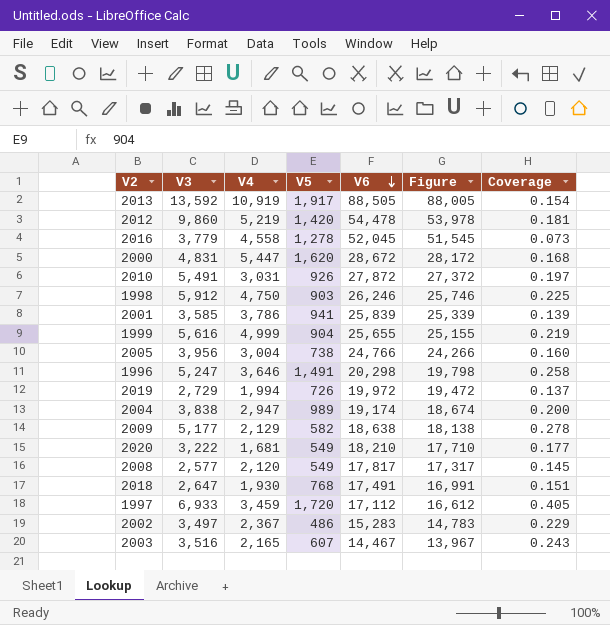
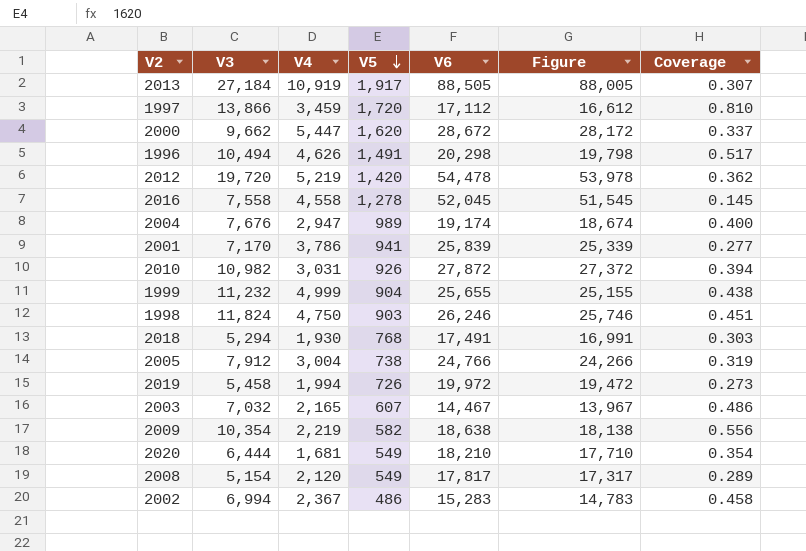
row order: V6 descending -> V5 descending
2013 | V3: 13,592 -> 27,184
2013 | Coverage: 0.154 -> 0.307
1997 | V3: 6,933 -> 13,866
1997 | Coverage: 0.405 -> 0.810
2000 | V3: 4,831 -> 9,662
2000 | Coverage: 0.168 -> 0.337
1996 | V3: 5,247 -> 10,494
1996 | V4: 3,646 -> 4,626
1996 | Coverage: 0.258 -> 0.517
2012 | V3: 9,860 -> 19,720
2012 | Coverage: 0.181 -> 0.362
2016 | V3: 3,779 -> 7,558
2016 | Coverage: 0.073 -> 0.145
2004 | V3: 3,838 -> 7,676
2004 | Coverage: 0.200 -> 0.400
2001 | V3: 3,585 -> 7,170
2001 | Coverage: 0.139 -> 0.277
2010 | V3: 5,491 -> 10,982
2010 | Coverage: 0.197 -> 0.394
1999 | V3: 5,616 -> 11,232
1999 | Coverage: 0.219 -> 0.438
1998 | V3: 5,912 -> 11,824
1998 | Coverage: 0.225 -> 0.451
2018 | V3: 2,647 -> 5,294
2018 | Coverage: 0.151 -> 0.303
2005 | V3: 3,956 -> 7,912
2005 | Coverage: 0.160 -> 0.319
2019 | V3: 2,729 -> 5,458
2019 | Coverage: 0.137 -> 0.273
2003 | V3: 3,516 -> 7,032
2003 | Coverage: 0.243 -> 0.486
2009 | V3: 5,177 -> 10,354
2009 | V4: 2,129 -> 2,219
2009 | Coverage: 0.278 -> 0.556
2020 | V3: 3,222 -> 6,444
2020 | Coverage: 0.177 -> 0.354
2008 | V3: 2,577 -> 5,154
2008 | Coverage: 0.145 -> 0.289
2002 | V3: 3,497 -> 6,994
2002 | Coverage: 0.229 -> 0.458

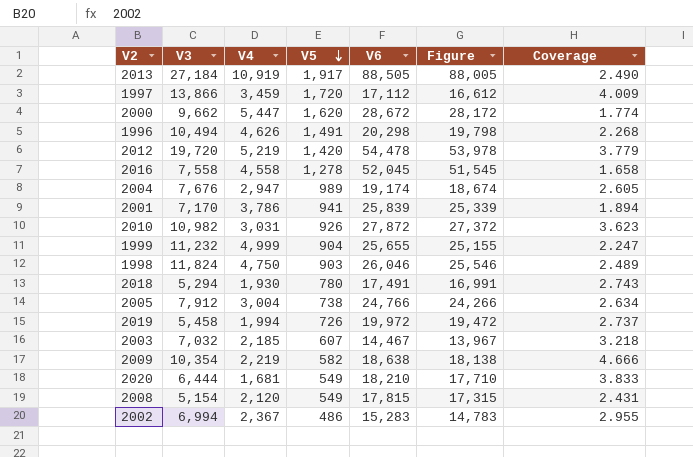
column Coverage | formula: [V3] / [V6] -> [V3] / [V4]
1998 | V6: 26,246 -> 26,046
1998 | Figure: 25,746 -> 25,546
2018 | V5: 768 -> 780
2003 | V4: 2,165 -> 2,185
2008 | V6: 17,817 -> 17,815
2008 | Figure: 17,317 -> 17,315

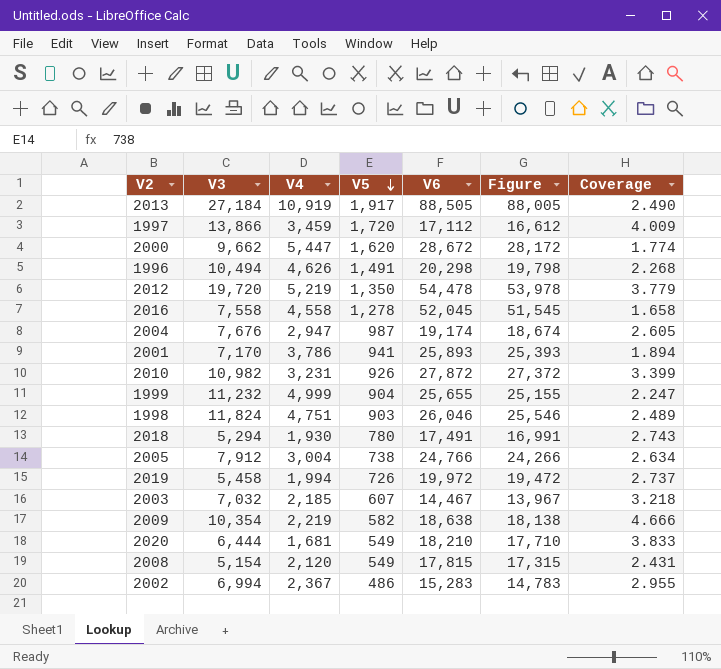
2012 | V5: 1,420 -> 1,350
2004 | V5: 989 -> 987
2001 | V6: 25,839 -> 25,893
2001 | Figure: 25,339 -> 25,393
2010 | V4: 3,031 -> 3,231
2010 | Coverage: 3.623 -> 3.399
1998 | V4: 4,750 -> 4,751

